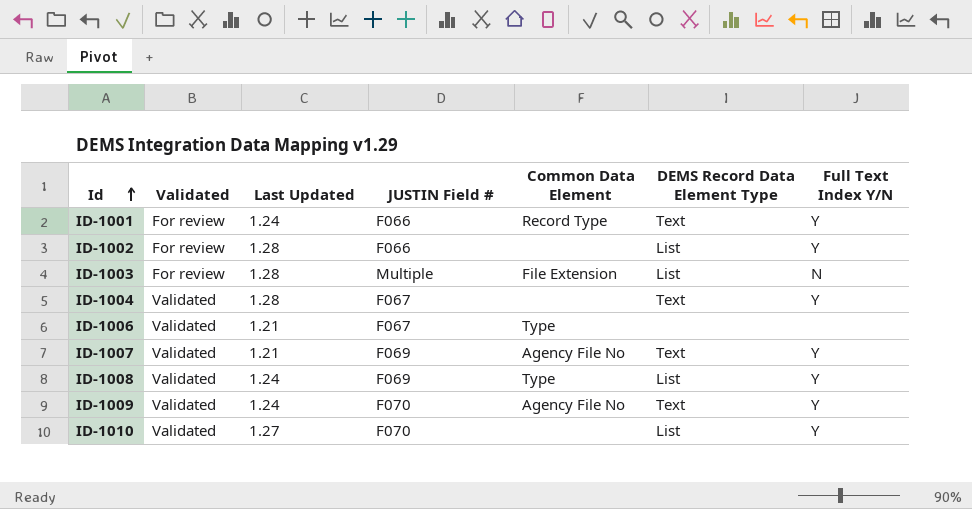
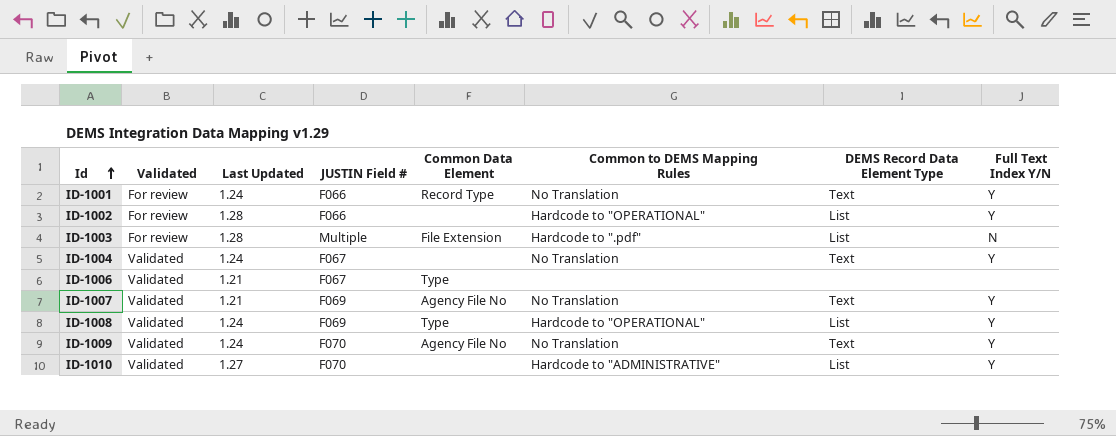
column Common to DEMS Mapping Rules | position: none -> 6
ID-1004 | Last Updated: 1.28 -> 1.24

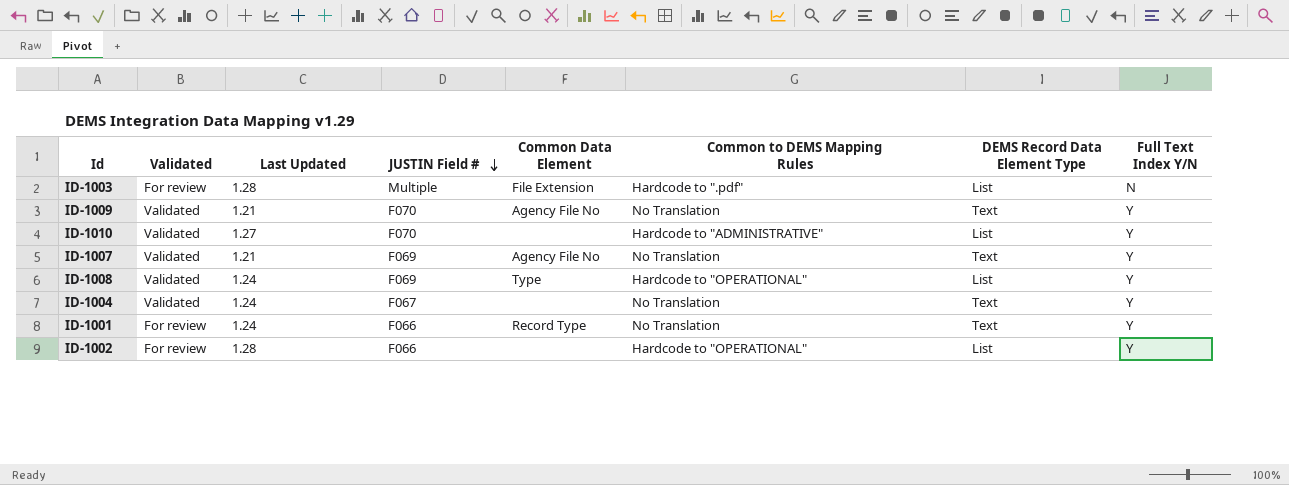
row order: Id ascending -> JUSTIN Field # descending
row ID-1006: Validated | 1.21 | F067 | Type | none | none | none -> none
ID-1009 | Last Updated: 1.24 -> 1.21

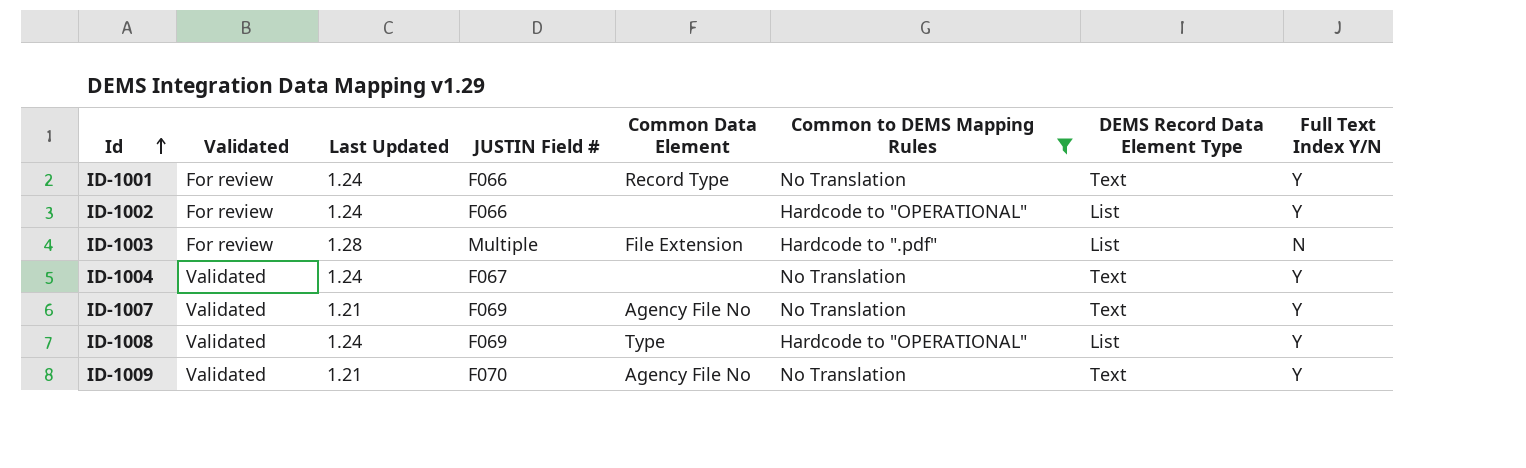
filter: none -> Common to DEMS Mapping Rules != Hardcode to "ADMINISTRATIVE"
row order: JUSTIN Field # descending -> Id ascending
ID-1002 | Last Updated: 1.28 -> 1.24

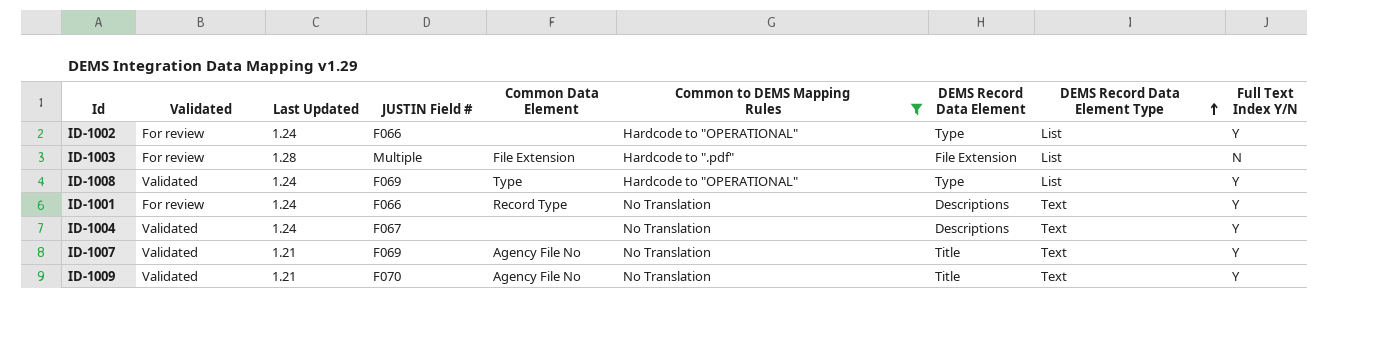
row order: Id ascending -> DEMS Record Data Element Type ascending
column DEMS Record Data Element | position: none -> 7

